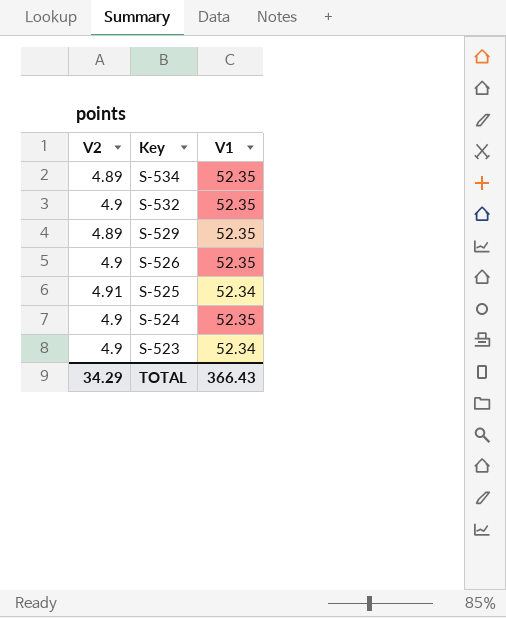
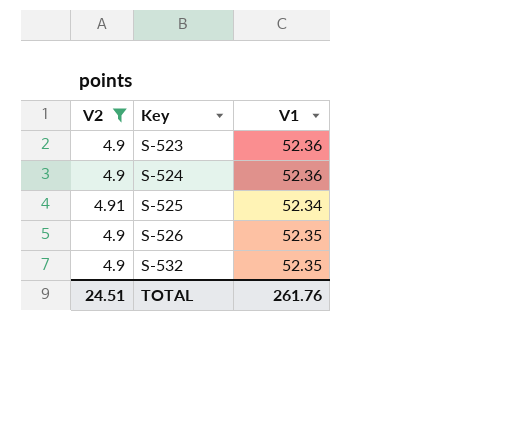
filter: none -> V2 != 4.89
row order: Key descending -> Key ascending
S-523 | V1: 52.34 -> 52.36
S-524 | V1: 52.35 -> 52.36
TOTAL | V2: 34.29 -> 24.51
TOTAL | V1: 366.43 -> 261.76

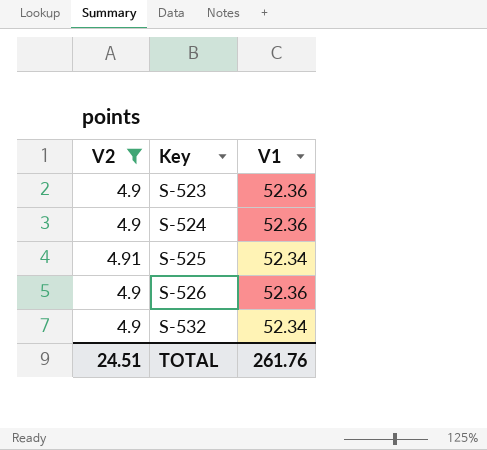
S-526 | V1: 52.35 -> 52.36
S-532 | V1: 52.35 -> 52.34

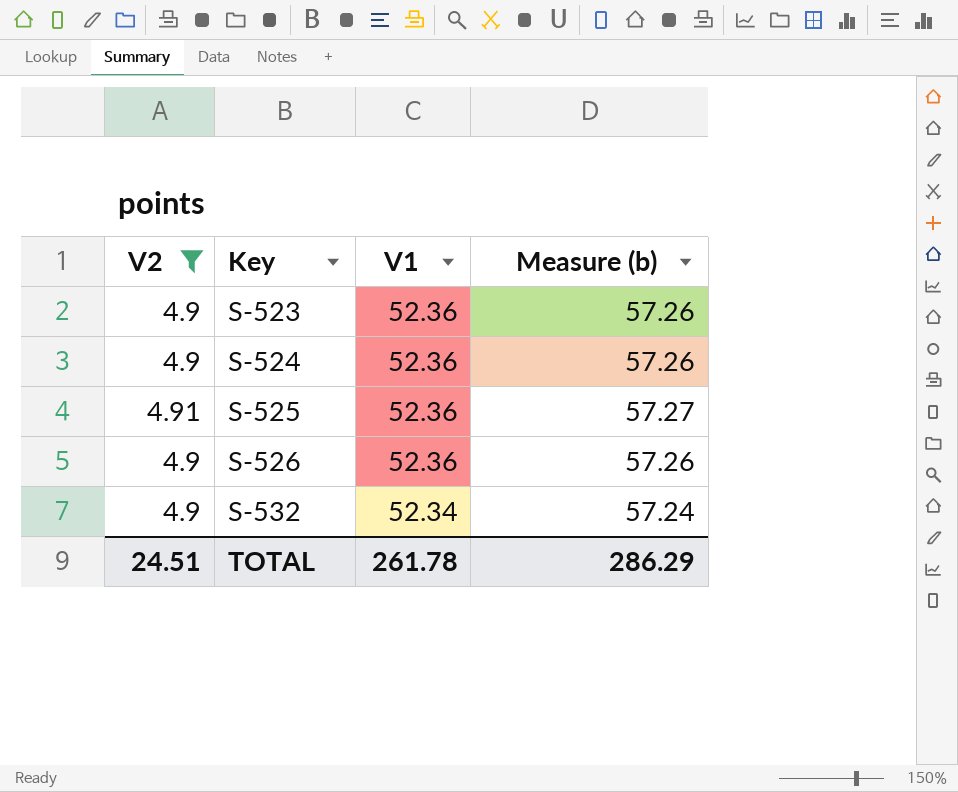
column Measure (b) | formula: none -> [V2] + [V1]
S-525 | V1: 52.34 -> 52.36
TOTAL | V1: 261.76 -> 261.78

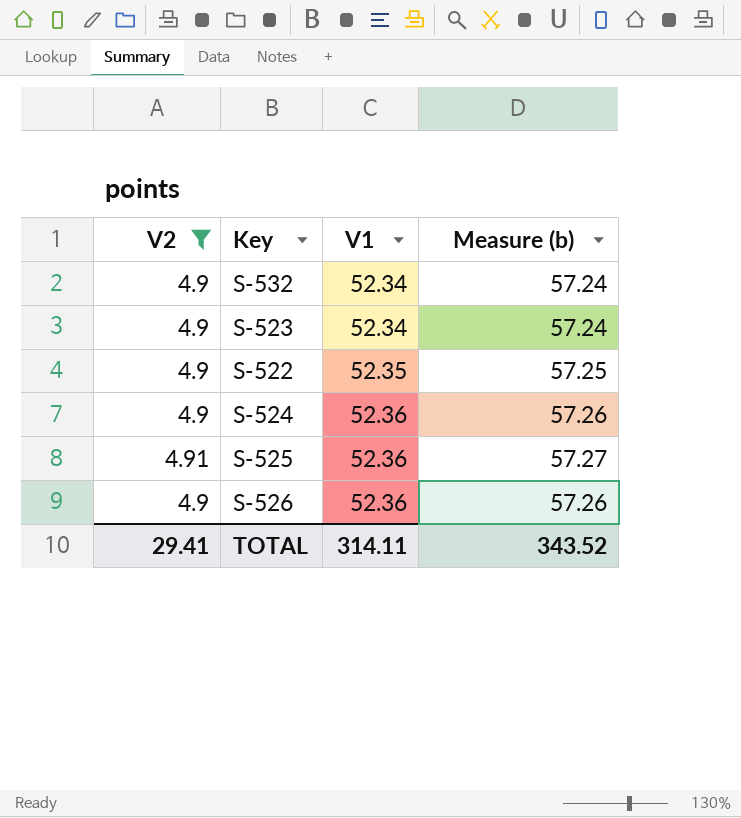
row order: Key ascending -> V1 ascending
S-523 | V1: 52.36 -> 52.34
S-523 | Measure (b): 57.26 -> 57.24
row S-522: none -> 4.9 | 52.35 | 57.25
TOTAL | V2: 24.51 -> 29.41
TOTAL | V1: 261.78 -> 314.11
TOTAL | Measure (b): 286.29 -> 343.52

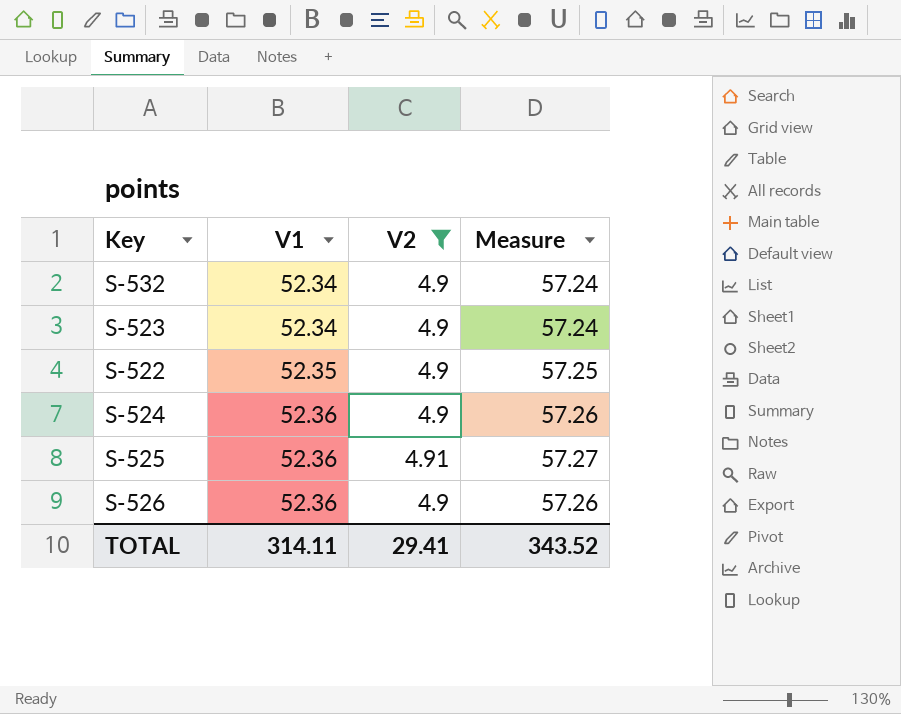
column V2 | position: 1 -> 3
column name: Measure (b) -> Measure

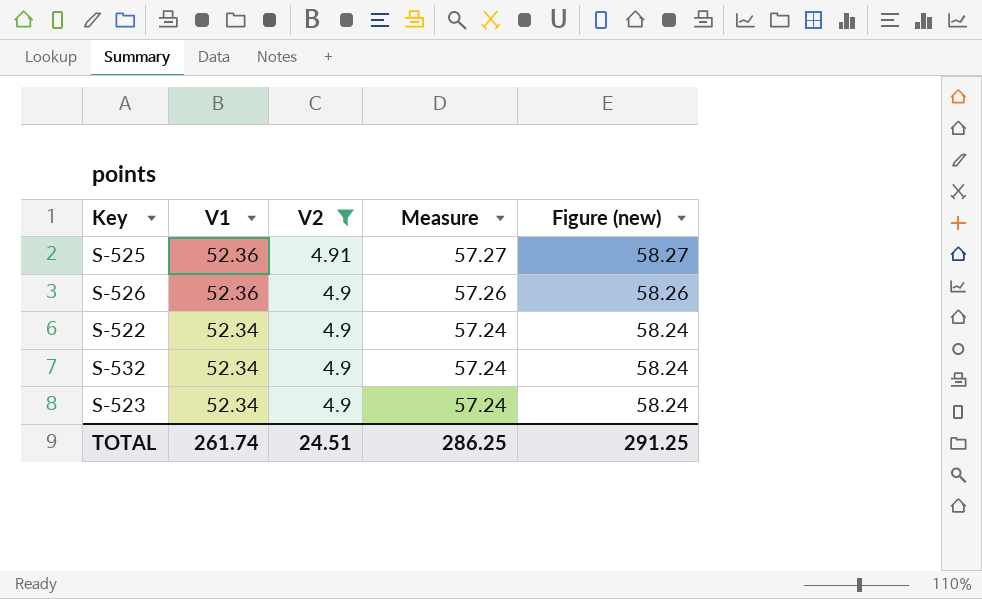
row order: V1 ascending -> V1 descending
column Figure (new) | formula: none -> [Measure] + 1
row S-524: 52.36 | 4.9 | 57.26 -> none
S-522 | V1: 52.35 -> 52.34
S-522 | Measure: 57.25 -> 57.24
TOTAL | V1: 314.11 -> 261.74
TOTAL | V2: 29.41 -> 24.51
TOTAL | Measure: 343.52 -> 286.25

